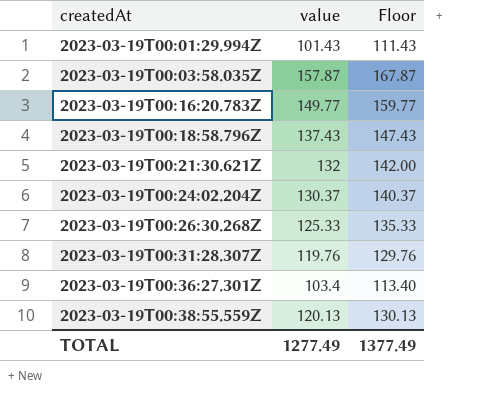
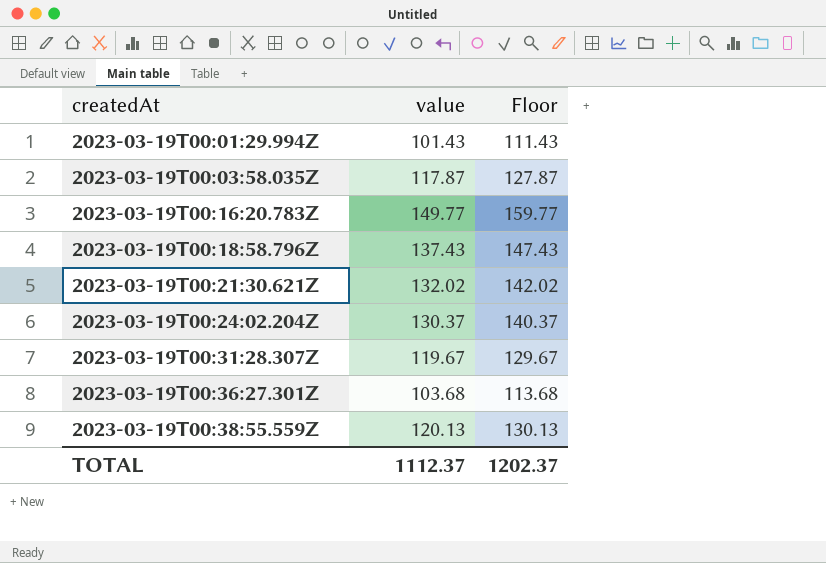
row 2023-03-19T00:26:30.268Z: 125.33 | 135.33 -> none
2023-03-19T00:03:58.035Z | value: 157.87 -> 117.87
2023-03-19T00:03:58.035Z | Floor: 167.87 -> 127.87
2023-03-19T00:21:30.621Z | value: 132 -> 132.02
2023-03-19T00:21:30.621Z | Floor: 142.00 -> 142.02
2023-03-19T00:31:28.307Z | value: 119.76 -> 119.67
2023-03-19T00:31:28.307Z | Floor: 129.76 -> 129.67
2023-03-19T00:36:27.301Z | value: 103.4 -> 103.68
2023-03-19T00:36:27.301Z | Floor: 113.40 -> 113.68
TOTAL | value: 1277.49 -> 1112.37
TOTAL | Floor: 1377.49 -> 1202.37

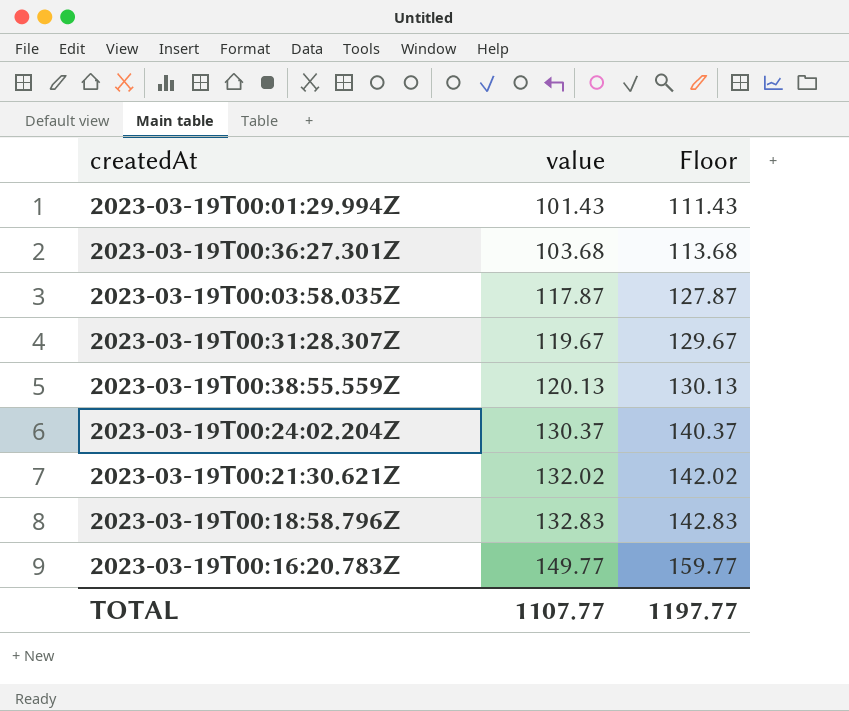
row order: createdAt ascending -> value ascending
2023-03-19T00:18:58.796Z | value: 137.43 -> 132.83
2023-03-19T00:18:58.796Z | Floor: 147.43 -> 142.83
TOTAL | value: 1112.37 -> 1107.77
TOTAL | Floor: 1202.37 -> 1197.77

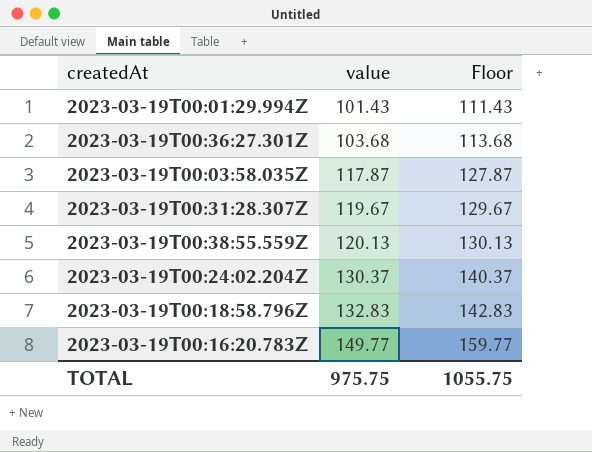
row 2023-03-19T00:21:30.621Z: 132.02 | 142.02 -> none
TOTAL | value: 1107.77 -> 975.75
TOTAL | Floor: 1197.77 -> 1055.75

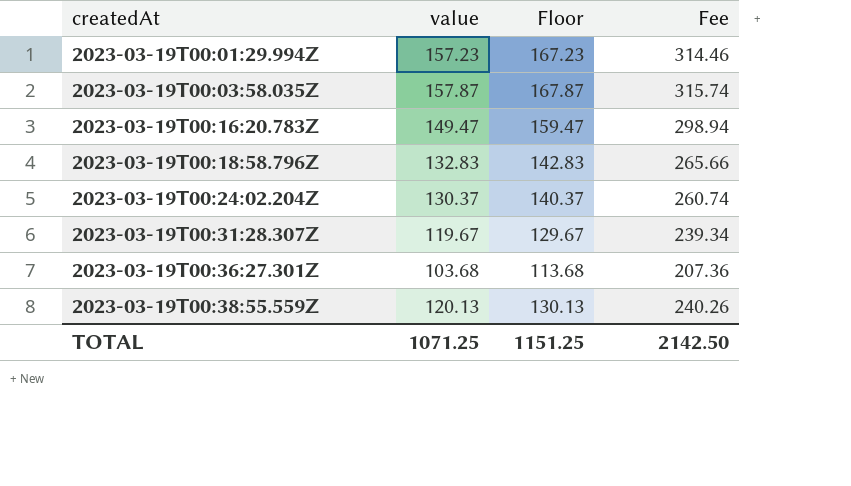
row order: value ascending -> createdAt ascending
column Fee | formula: none -> [value] * 2
2023-03-19T00:01:29.994Z | value: 101.43 -> 157.23
2023-03-19T00:01:29.994Z | Floor: 111.43 -> 167.23
2023-03-19T00:03:58.035Z | value: 117.87 -> 157.87
2023-03-19T00:03:58.035Z | Floor: 127.87 -> 167.87
2023-03-19T00:16:20.783Z | value: 149.77 -> 149.47
2023-03-19T00:16:20.783Z | Floor: 159.77 -> 159.47
TOTAL | value: 975.75 -> 1071.25
TOTAL | Floor: 1055.75 -> 1151.25

